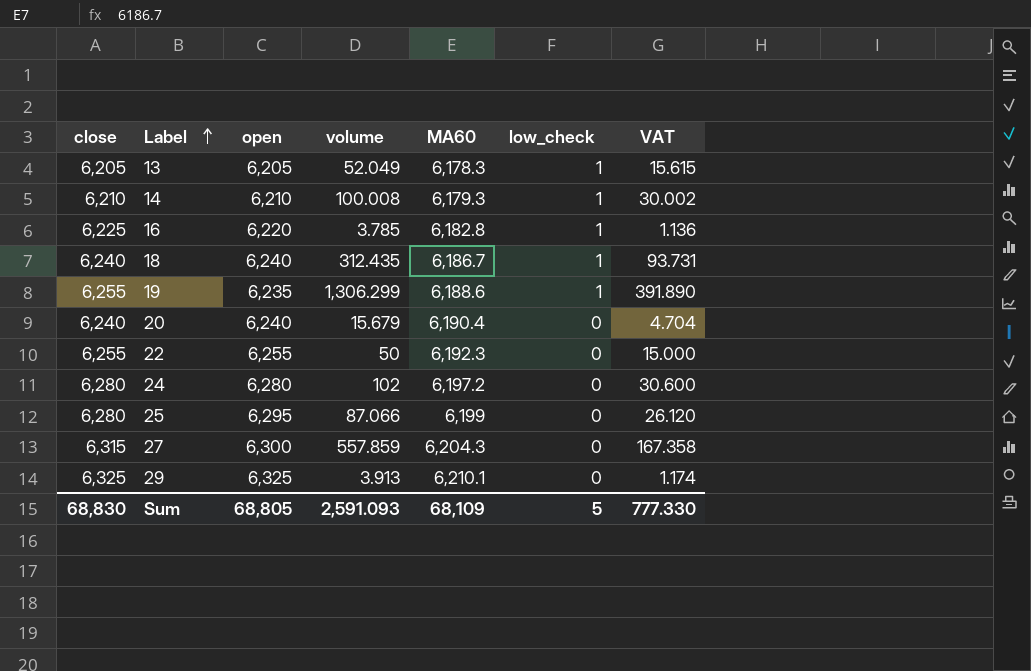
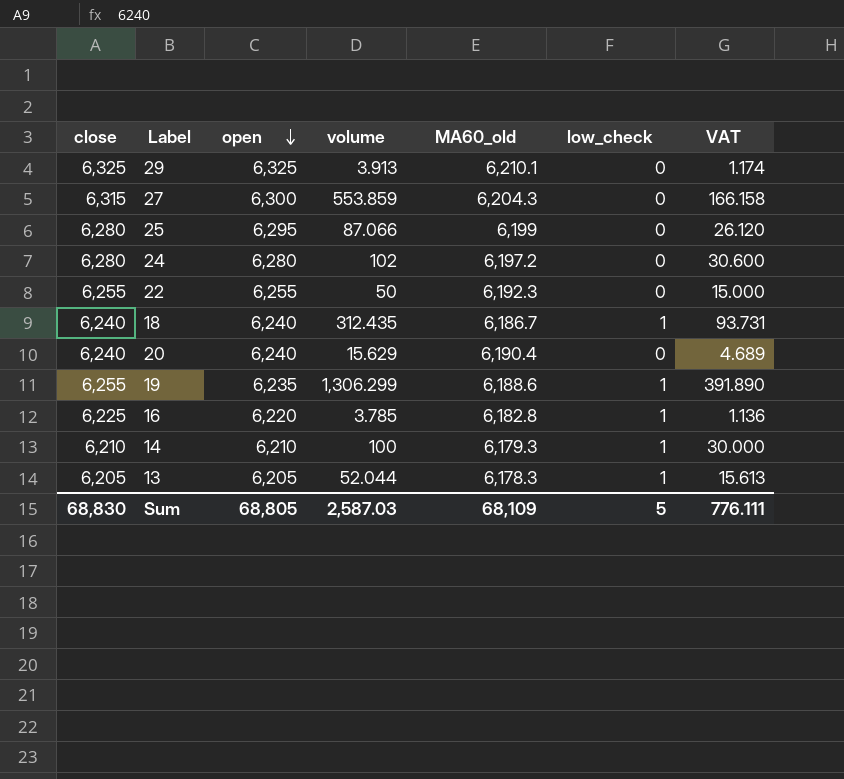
row order: Label ascending -> open descending
column name: MA60 -> MA60_old
27 | volume: 557.859 -> 553.859
27 | VAT: 167.358 -> 166.158
20 | volume: 15.679 -> 15.629
20 | VAT: 4.704 -> 4.689
14 | volume: 100.008 -> 100
14 | VAT: 30.002 -> 30.000
13 | volume: 52.049 -> 52.044
13 | VAT: 15.615 -> 15.613
Sum | volume: 2,591.093 -> 2,587.03
Sum | VAT: 777.330 -> 776.111

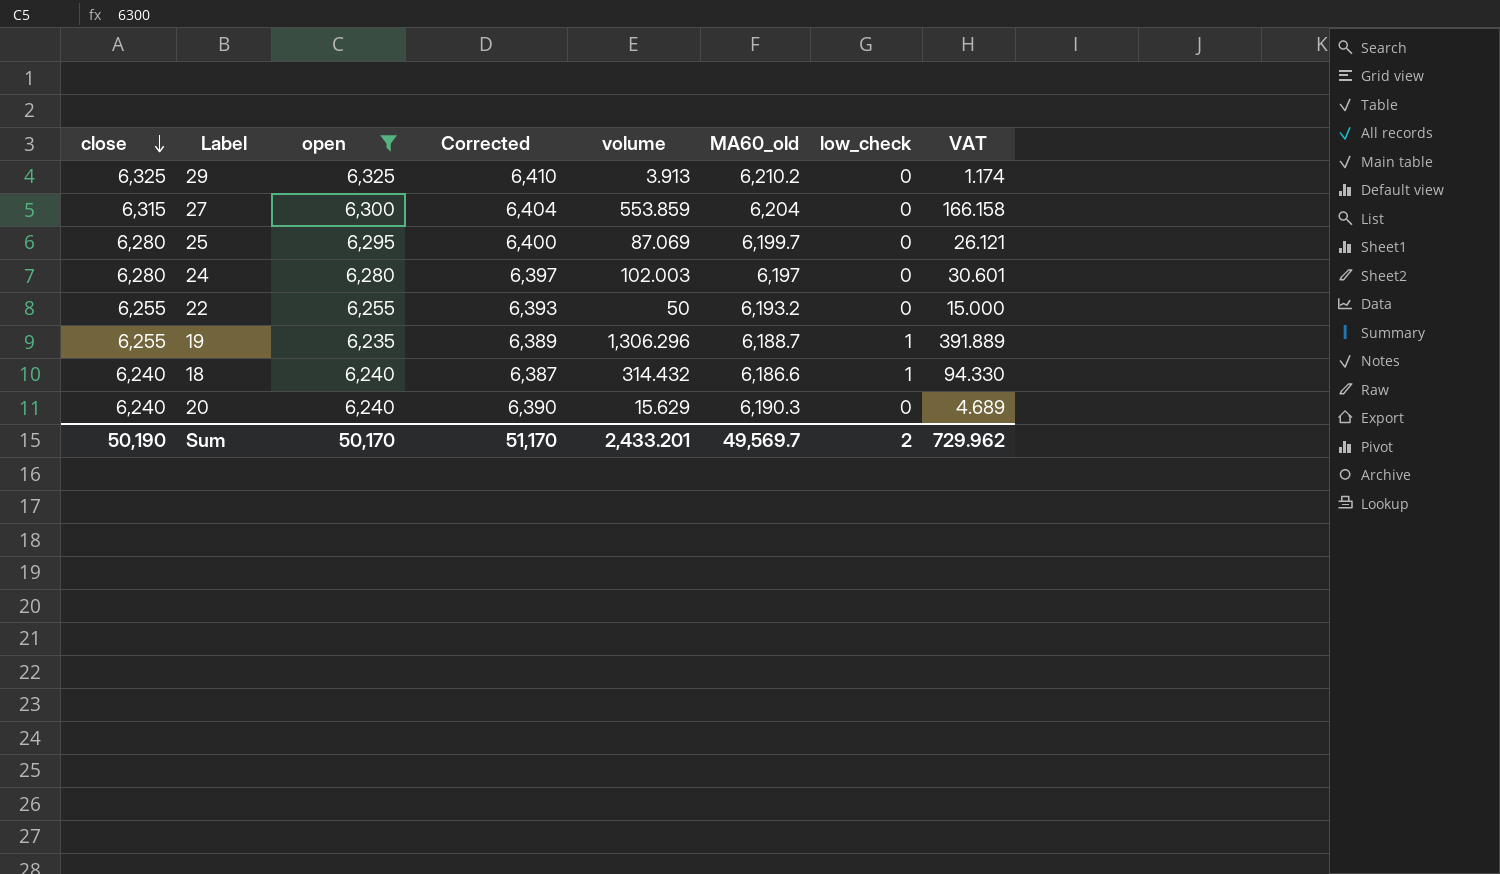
filter: none -> open >= 6,235
row order: open descending -> close descending
column Corrected | formula: none -> [MA60_old] + 200
29 | MA60_old: 6,210.1 -> 6,210.2
27 | MA60_old: 6,204.3 -> 6,204
25 | volume: 87.066 -> 87.069
25 | MA60_old: 6,199 -> 6,199.7
25 | VAT: 26.120 -> 26.121
24 | volume: 102 -> 102.003
24 | MA60_old: 6,197.2 -> 6,197
24 | VAT: 30.600 -> 30.601
22 | MA60_old: 6,192.3 -> 6,193.2
19 | volume: 1,306.299 -> 1,306.296
19 | MA60_old: 6,188.6 -> 6,188.7
19 | VAT: 391.890 -> 391.889
18 | volume: 312.435 -> 314.432
18 | MA60_old: 6,186.7 -> 6,186.6
18 | VAT: 93.731 -> 94.330
20 | MA60_old: 6,190.4 -> 6,190.3
Sum | close: 68,830 -> 50,190
Sum | open: 68,805 -> 50,170
Sum | volume: 2,587.03 -> 2,433.201
Sum | MA60_old: 68,109 -> 49,569.7
Sum | low_check: 5 -> 2
Sum | VAT: 776.111 -> 729.962

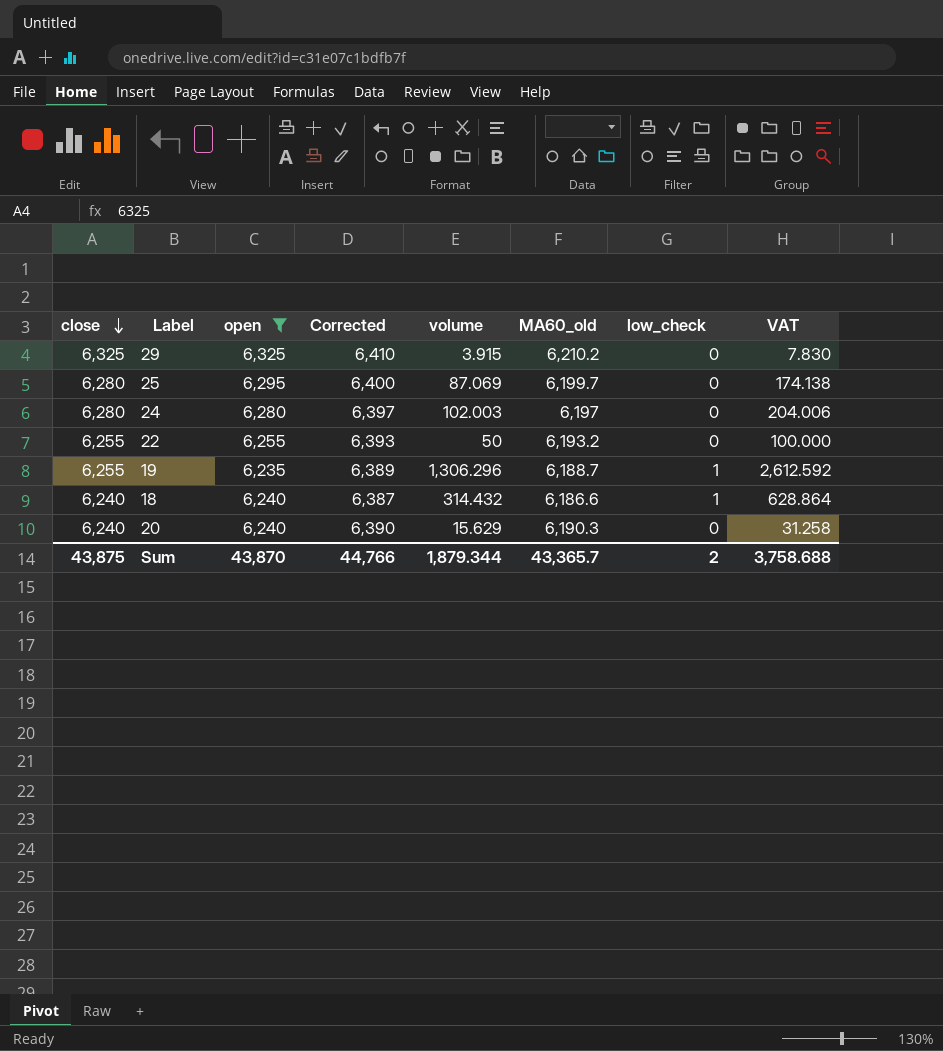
column VAT | formula: [volume] * 0.3 -> [volume] * 2
row 27: 6,315 | 6,300 | 6,404 | 553.859 | 6,204 | 0 | 166.158 -> none
29 | volume: 3.913 -> 3.915
Sum | close: 50,190 -> 43,875
Sum | open: 50,170 -> 43,870
Sum | Corrected: 51,170 -> 44,766
Sum | volume: 2,433.201 -> 1,879.344
Sum | MA60_old: 49,569.7 -> 43,365.7
Sum | VAT: 729.962 -> 3,758.688

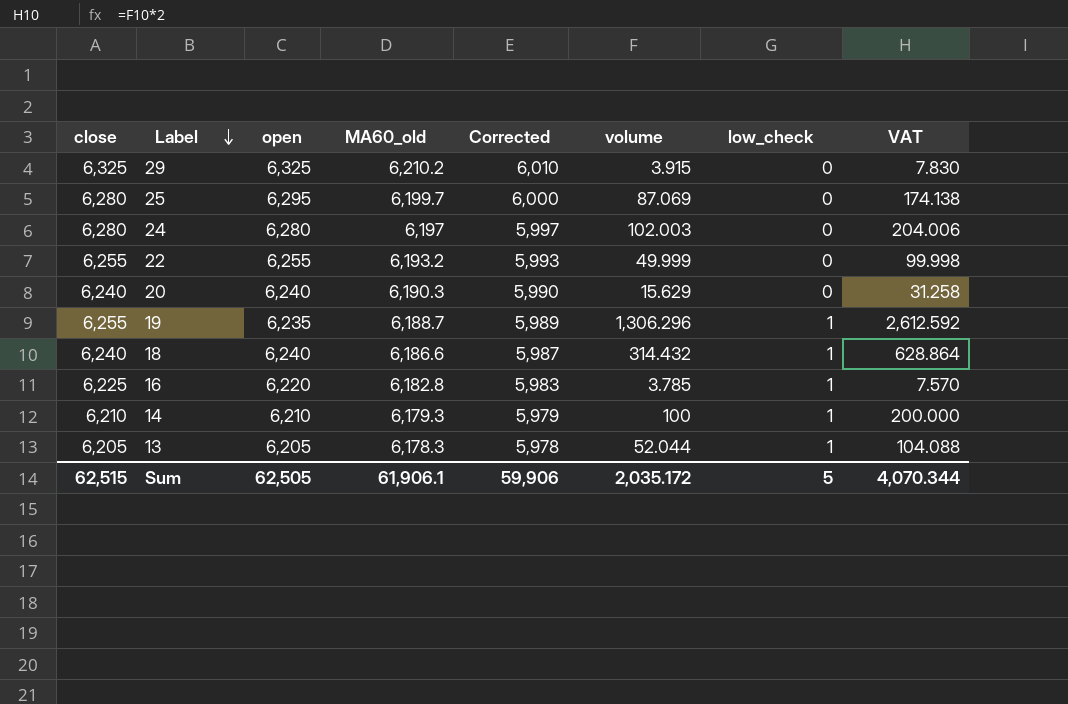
filter: open >= 6,235 -> none
row order: close descending -> Label descending
column MA60_old | position: 6 -> 4
column Corrected | formula: [MA60_old] + 200 -> [MA60_old] - 200
22 | volume: 50 -> 49.999
22 | VAT: 100.000 -> 99.998
Sum | close: 43,875 -> 62,515
Sum | open: 43,870 -> 62,505
Sum | MA60_old: 43,365.7 -> 61,906.1
Sum | Corrected: 44,766 -> 59,906
Sum | volume: 1,879.344 -> 2,035.172
Sum | low_check: 2 -> 5
Sum | VAT: 3,758.688 -> 4,070.344

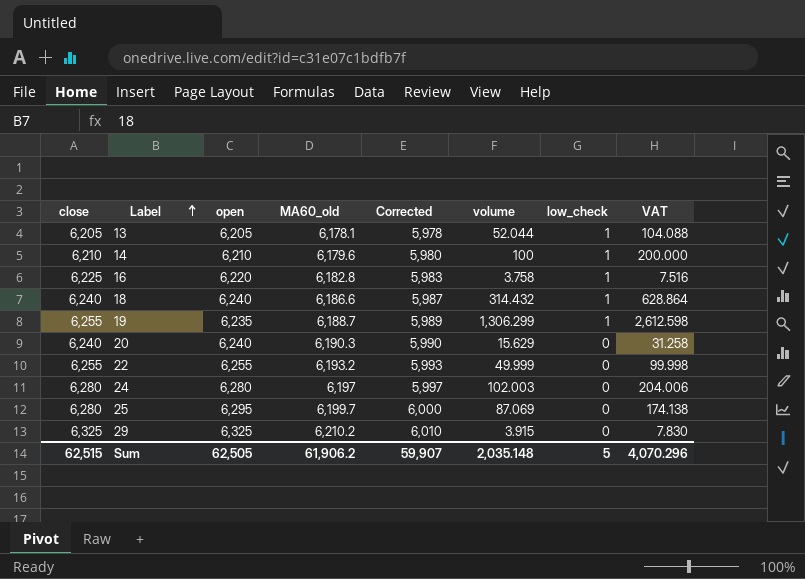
row order: Label descending -> Label ascending
13 | MA60_old: 6,178.3 -> 6,178.1
14 | MA60_old: 6,179.3 -> 6,179.6
14 | Corrected: 5,979 -> 5,980
16 | volume: 3.785 -> 3.758
16 | VAT: 7.570 -> 7.516
19 | volume: 1,306.296 -> 1,306.299
19 | VAT: 2,612.592 -> 2,612.598
Sum | MA60_old: 61,906.1 -> 61,906.2
Sum | Corrected: 59,906 -> 59,907
Sum | volume: 2,035.172 -> 2,035.148
Sum | VAT: 4,070.344 -> 4,070.296

